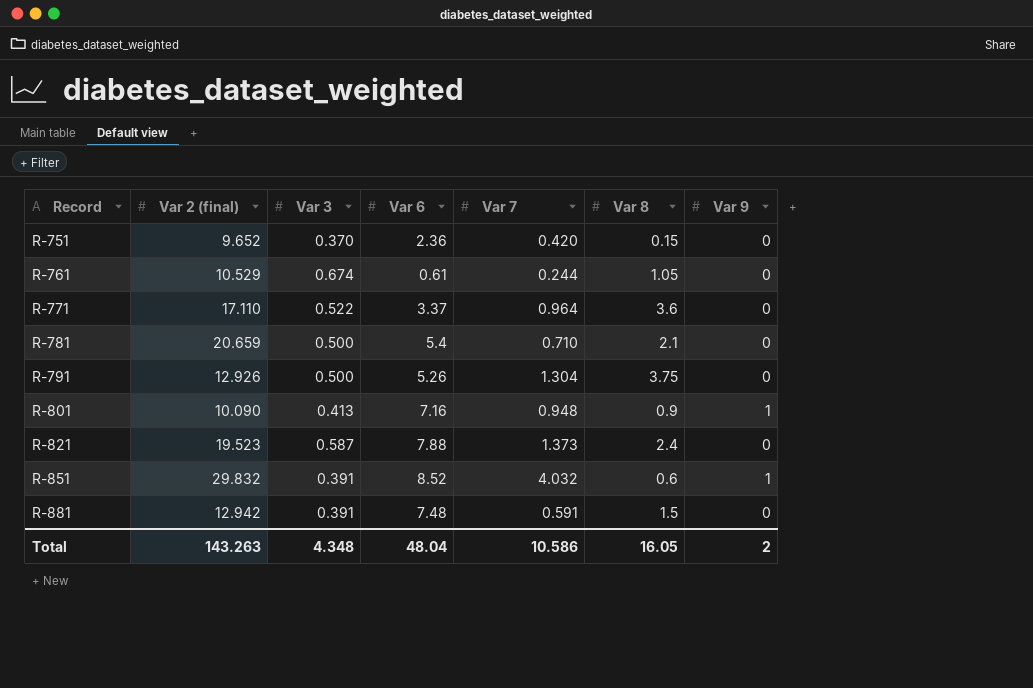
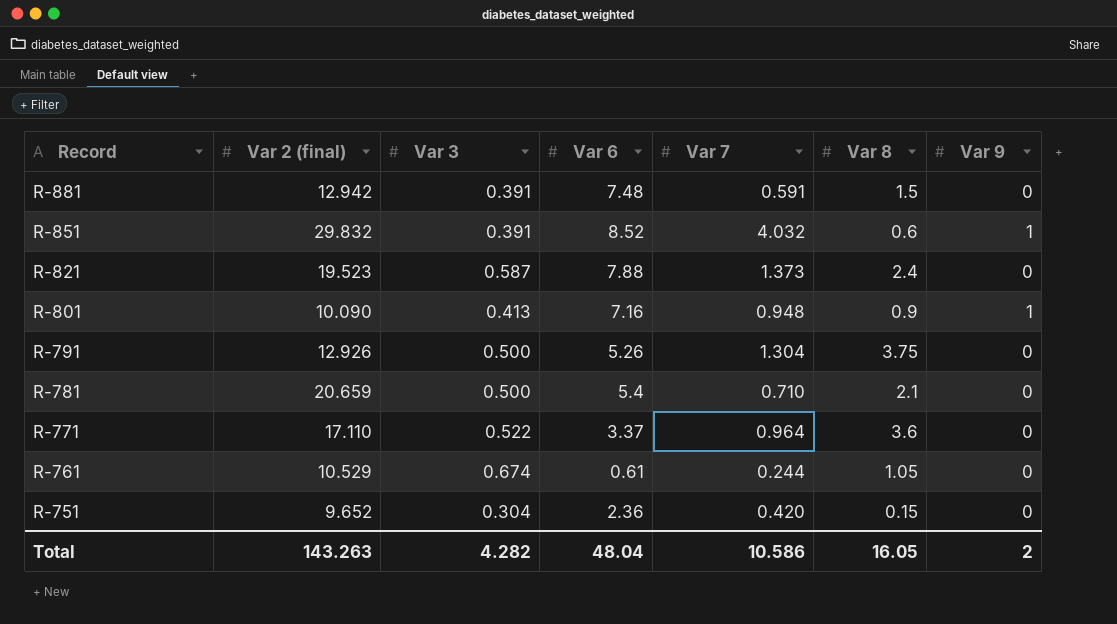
row order: Record ascending -> Record descending
R-751 | Var 3: 0.370 -> 0.304
Total | Var 3: 4.348 -> 4.282

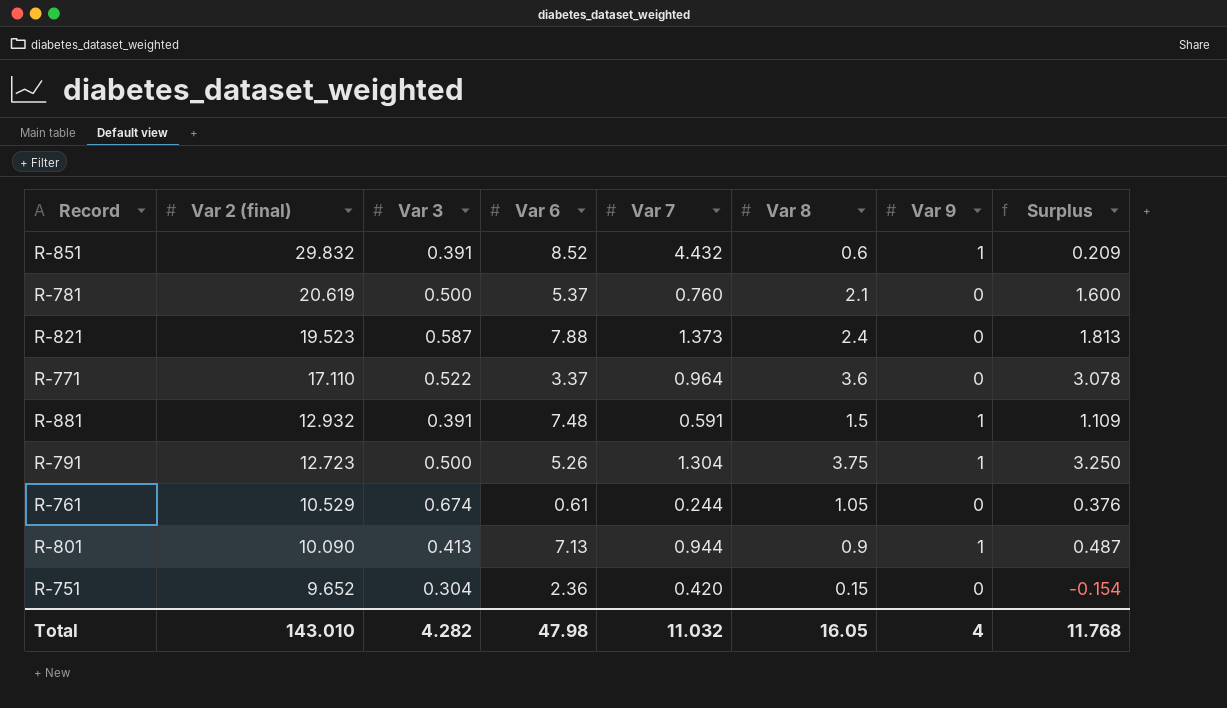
row order: Record descending -> Var 2 (final) descending
column Surplus | formula: none -> [Var 8] - [Var 3]
R-851 | Var 7: 4.032 -> 4.432
R-781 | Var 2 (final): 20.659 -> 20.619
R-781 | Var 6: 5.4 -> 5.37
R-781 | Var 7: 0.710 -> 0.760
R-881 | Var 2 (final): 12.942 -> 12.932
R-881 | Var 9: 0 -> 1
R-791 | Var 2 (final): 12.926 -> 12.723
R-791 | Var 9: 0 -> 1
R-801 | Var 6: 7.16 -> 7.13
R-801 | Var 7: 0.948 -> 0.944
Total | Var 2 (final): 143.263 -> 143.010
Total | Var 6: 48.04 -> 47.98
Total | Var 7: 10.586 -> 11.032
Total | Var 9: 2 -> 4

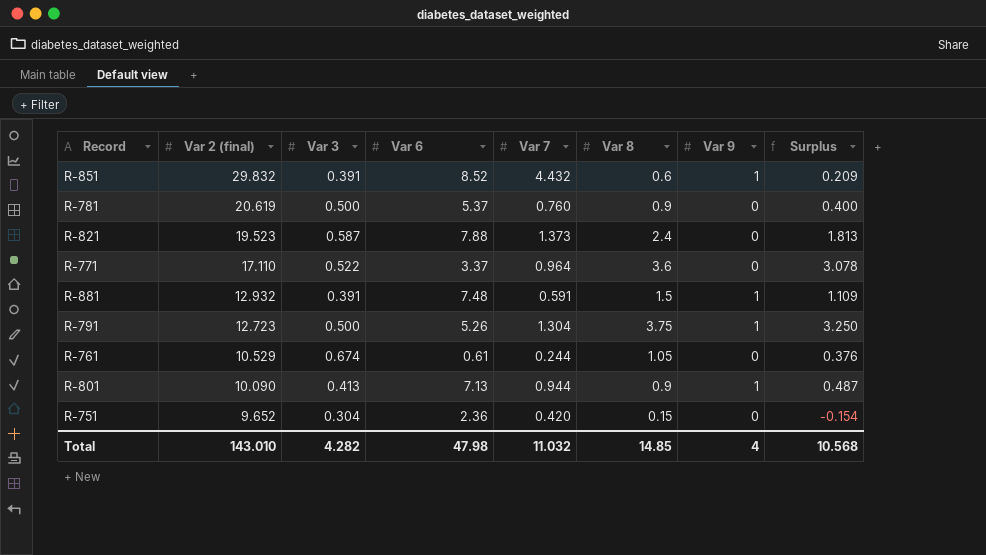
R-781 | Var 8: 2.1 -> 0.9
R-781 | Surplus: 1.600 -> 0.400
Total | Var 8: 16.05 -> 14.85
Total | Surplus: 11.768 -> 10.568

